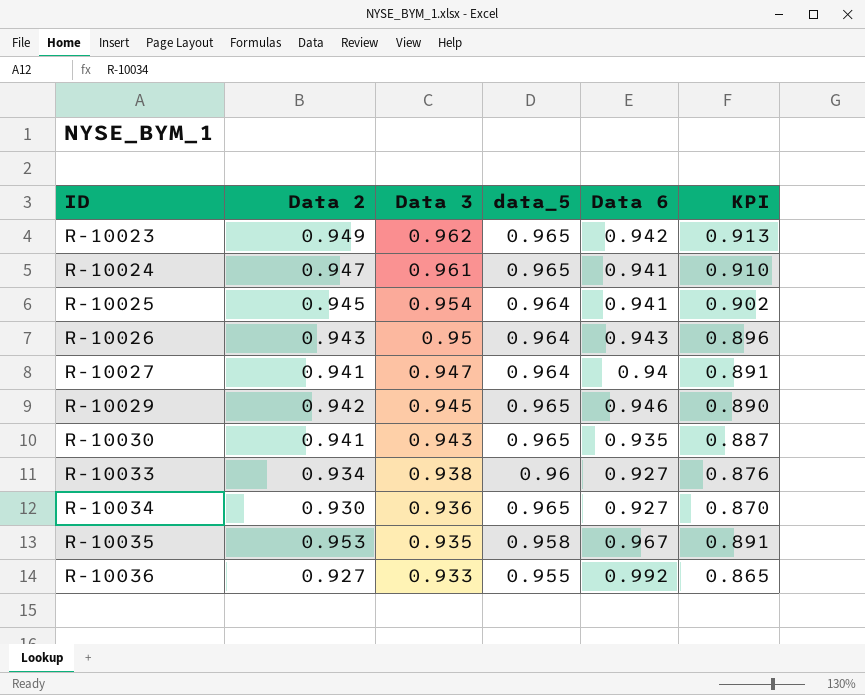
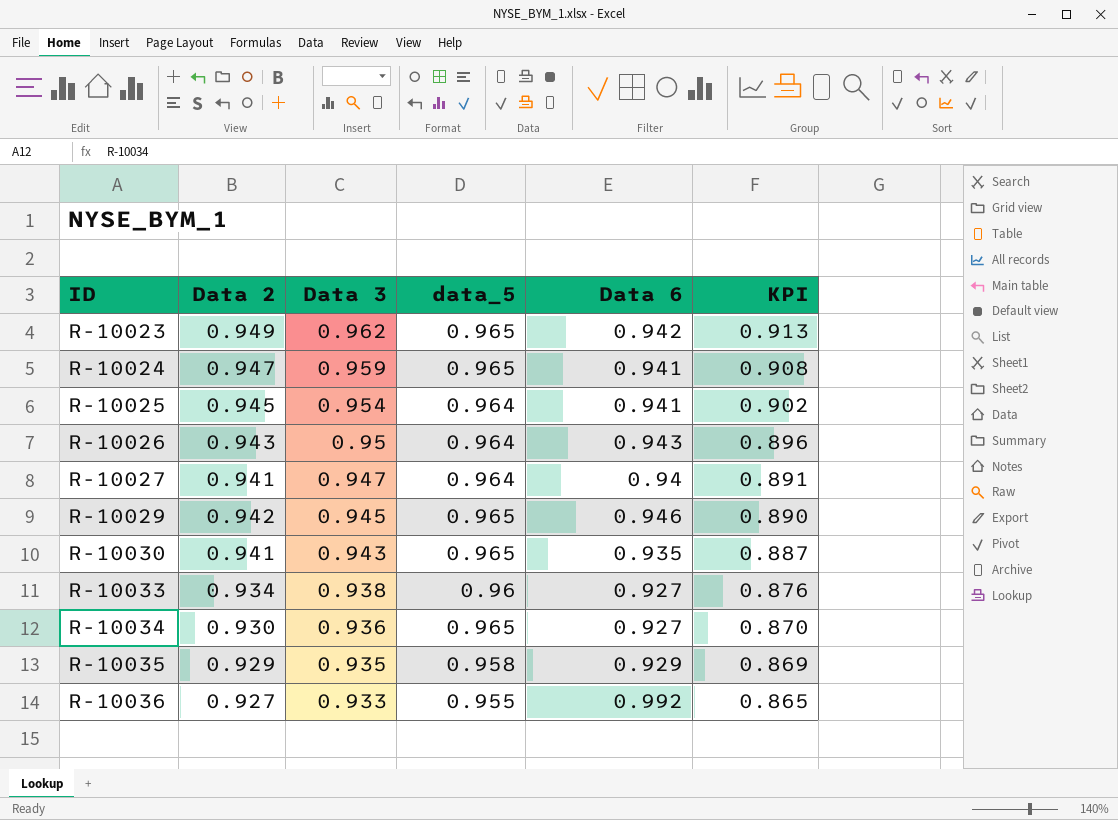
R-10024 | Data 3: 0.961 -> 0.959
R-10024 | KPI: 0.910 -> 0.908
R-10035 | Data 2: 0.953 -> 0.929
R-10035 | Data 6: 0.967 -> 0.929
R-10035 | KPI: 0.891 -> 0.869

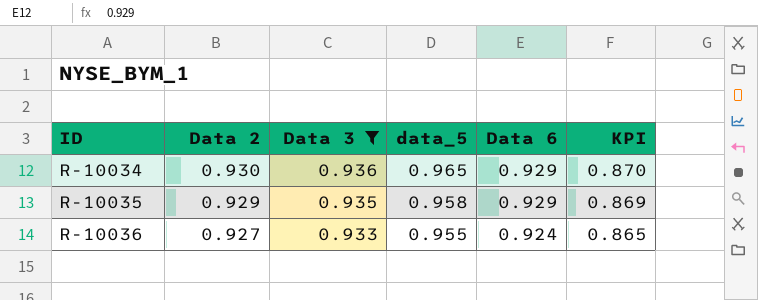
filter: none -> Data 3 <= 0.936
R-10034 | Data 6: 0.927 -> 0.929
R-10036 | Data 6: 0.992 -> 0.924

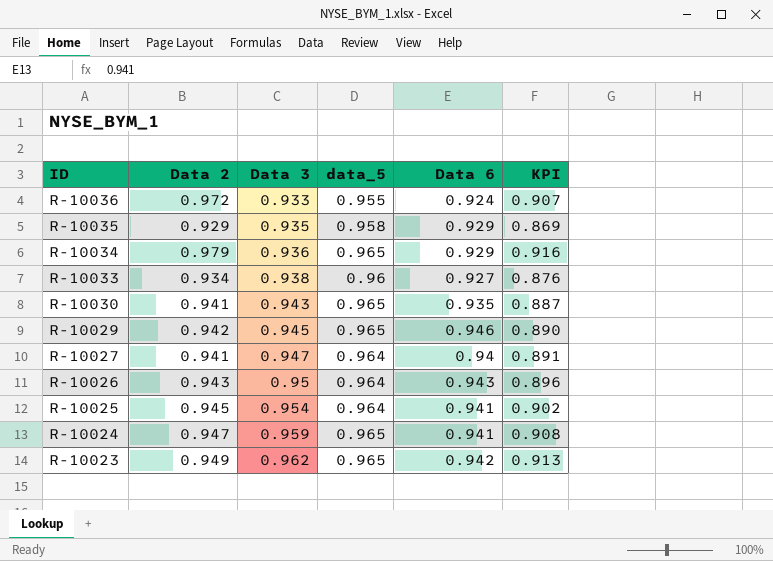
filter: Data 3 <= 0.936 -> none
row order: ID ascending -> ID descending
R-10036 | Data 2: 0.927 -> 0.972
R-10036 | KPI: 0.865 -> 0.907
R-10034 | Data 2: 0.930 -> 0.979
R-10034 | KPI: 0.870 -> 0.916

